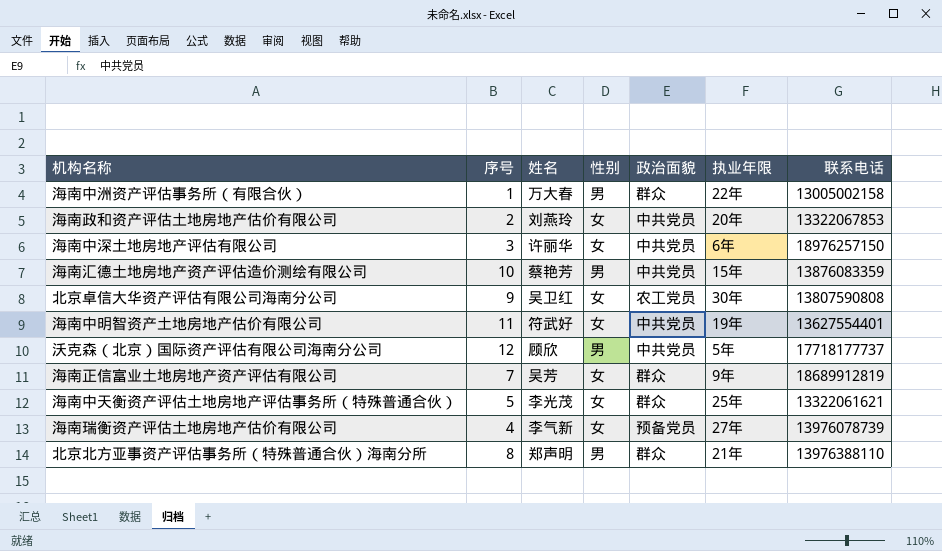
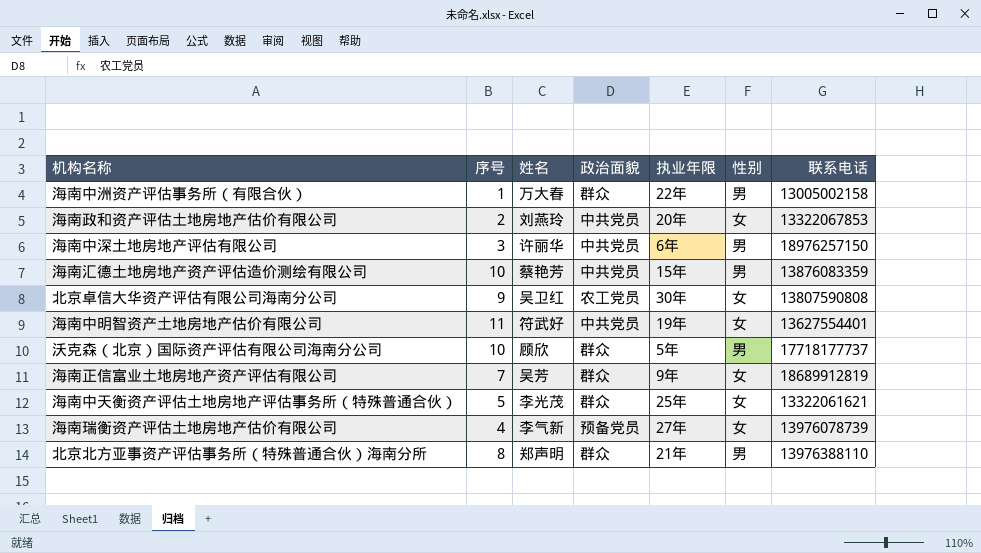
column 性别 | position: 4 -> 6
海南中深土地房地产评估有限公司 | 性别: 女 -> 男
沃克森（北京）国际资产评估有限公司海南分公司 | 序号: 12 -> 10
沃克森（北京）国际资产评估有限公司海南分公司 | 政治面貌: 中共党员 -> 群众

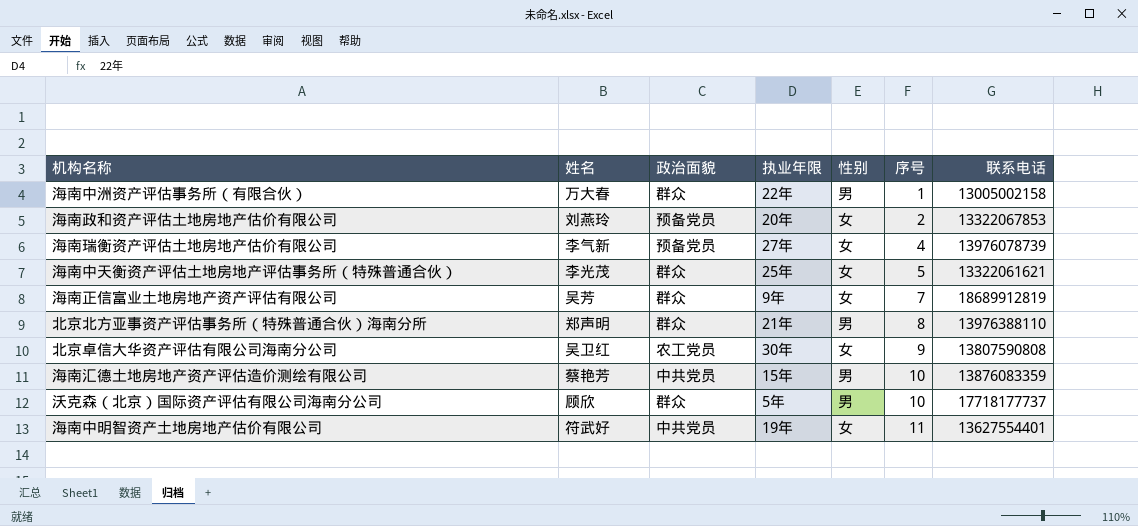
row order: none -> 序号 ascending
column 序号 | position: 2 -> 6
row 海南中深土地房地产评估有限公司: 3 | 许丽华 | 中共党员 | 6年 | 男 | 18976257150 -> none
海南政和资产评估土地房地产估价有限公司 | 政治面貌: 中共党员 -> 预备党员

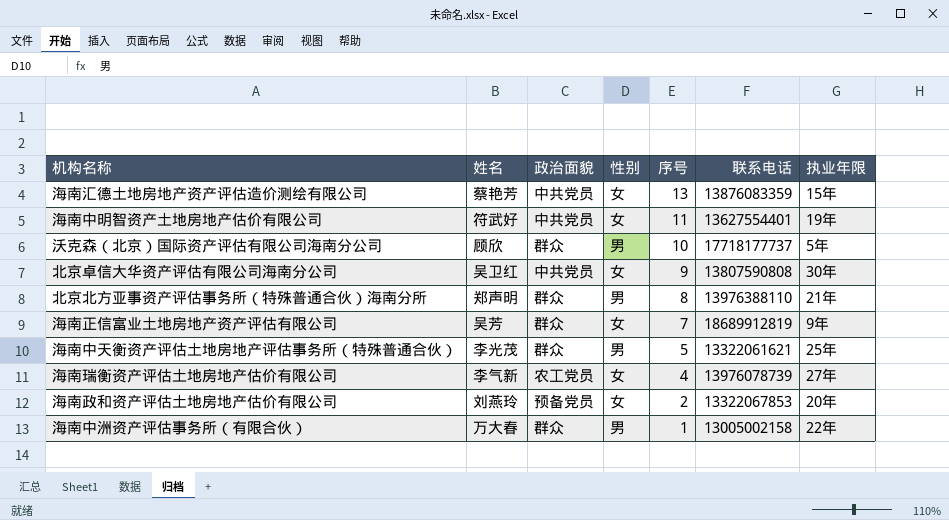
row order: 序号 ascending -> 序号 descending
column 执业年限 | position: 4 -> 7
海南汇德土地房地产资产评估造价测绘有限公司 | 性别: 男 -> 女
海南汇德土地房地产资产评估造价测绘有限公司 | 序号: 10 -> 13
北京卓信大华资产评估有限公司海南分公司 | 政治面貌: 农工党员 -> 中共党员
海南中天衡资产评估土地房地产评估事务所（特殊普通合伙） | 性别: 女 -> 男
海南瑞衡资产评估土地房地产估价有限公司 | 政治面貌: 预备党员 -> 农工党员

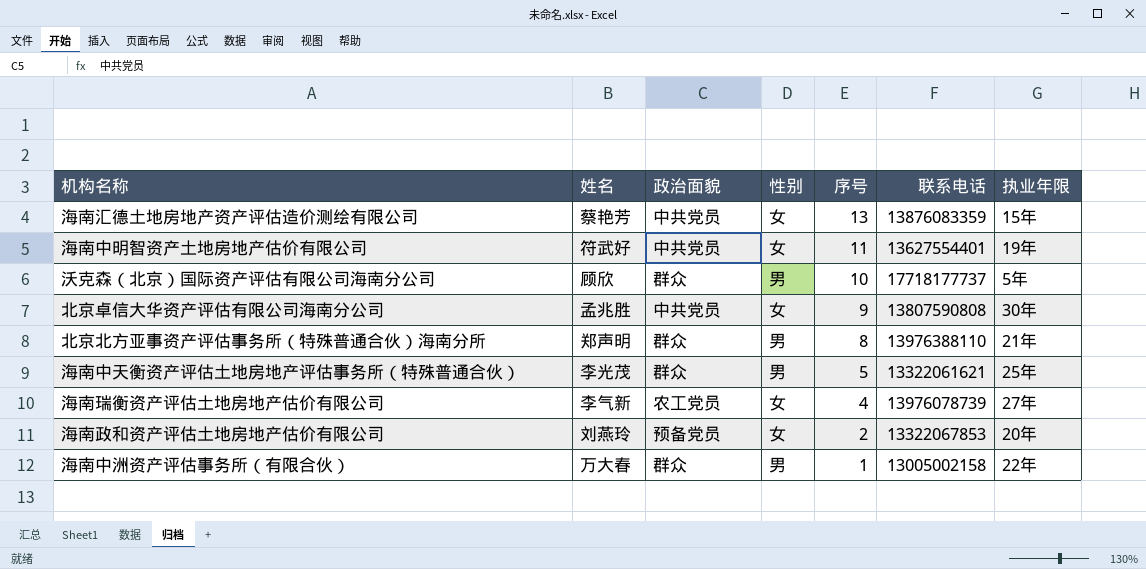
row 海南正信富业土地房地产资产评估有限公司: 吴芳 | 群众 | 女 | 7 | 18689912819 | 9年 -> none
北京卓信大华资产评估有限公司海南分公司 | 姓名: 吴卫红 -> 孟兆胜

